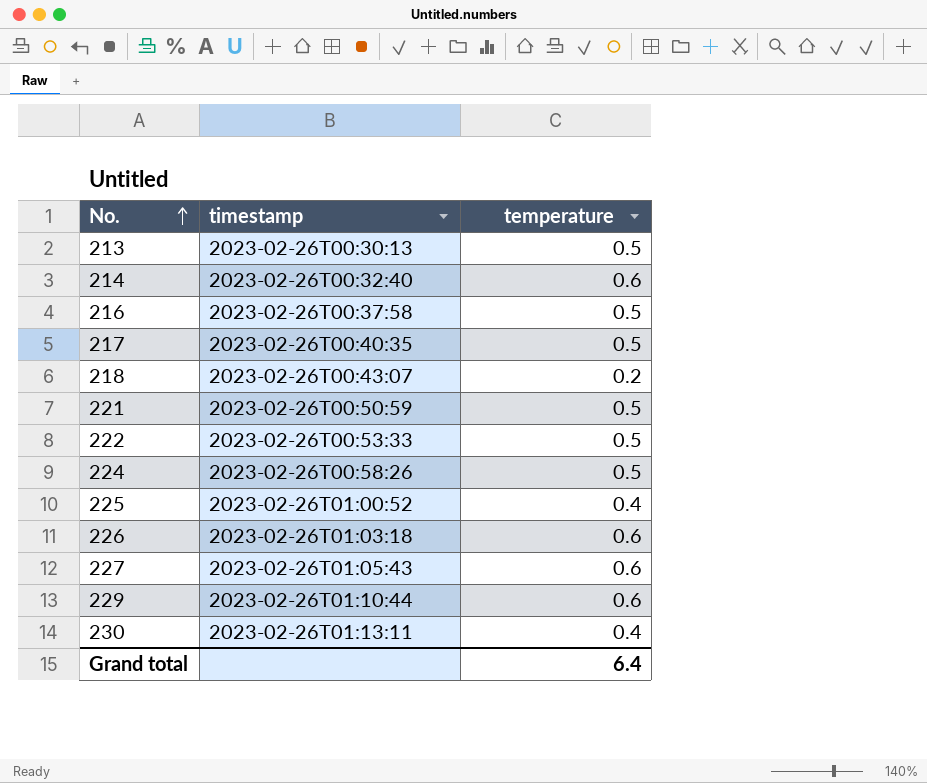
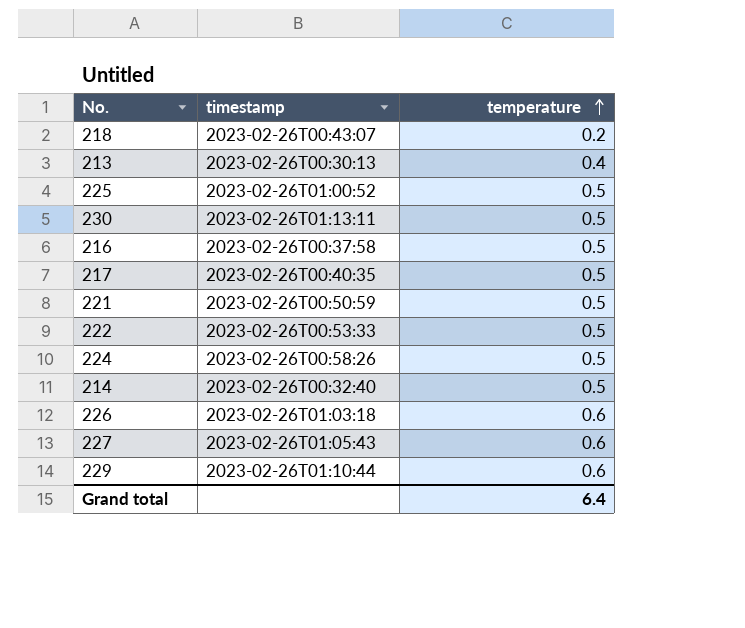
row order: No. ascending -> temperature ascending
213 | temperature: 0.5 -> 0.4
225 | temperature: 0.4 -> 0.5
230 | temperature: 0.4 -> 0.5
214 | temperature: 0.6 -> 0.5

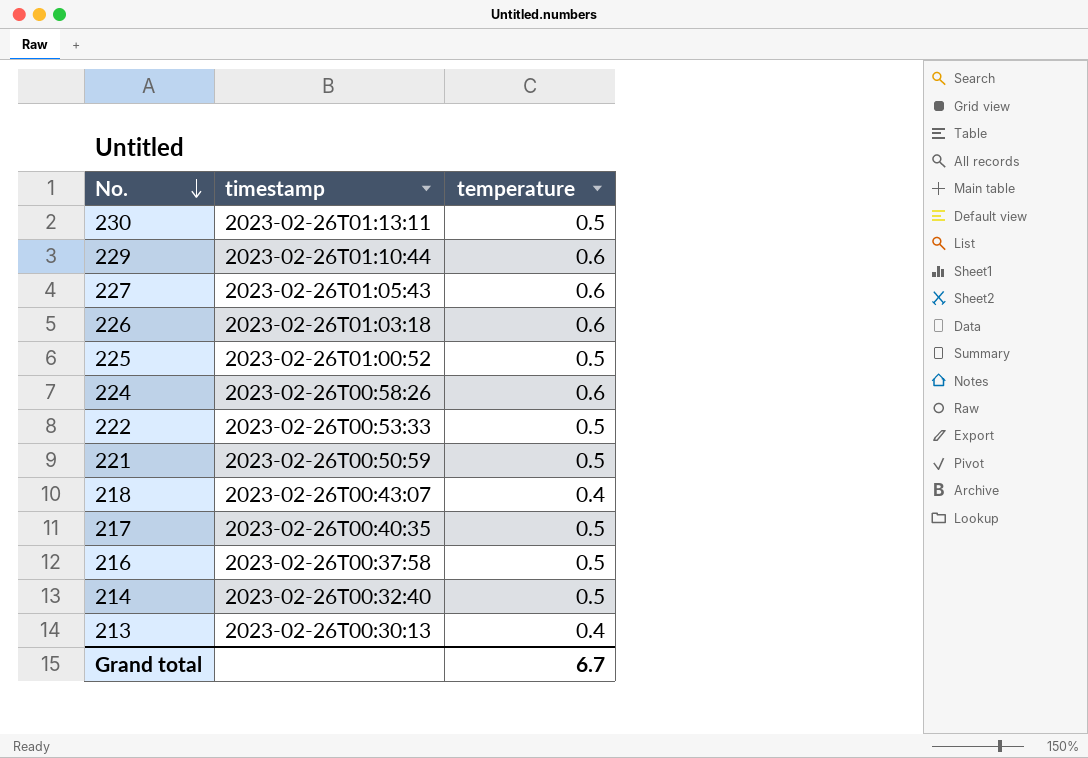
row order: temperature ascending -> No. descending
224 | temperature: 0.5 -> 0.6
218 | temperature: 0.2 -> 0.4
Grand total | temperature: 6.4 -> 6.7

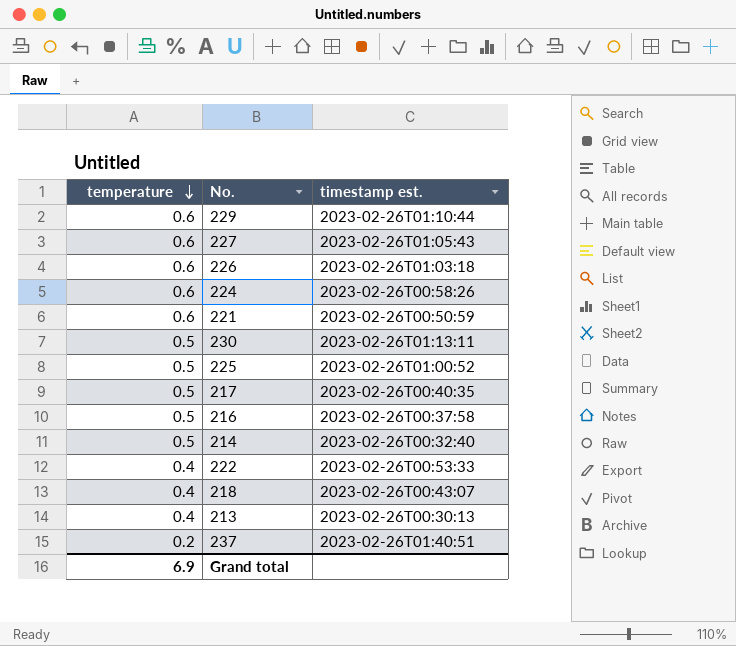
row order: No. descending -> temperature descending
column temperature | position: 3 -> 1
column name: timestamp -> timestamp est.
221 | temperature: 0.5 -> 0.6
222 | temperature: 0.5 -> 0.4
row 237: none -> 0.2 | 2023-02-26T01:40:51
Grand total | temperature: 6.7 -> 6.9

